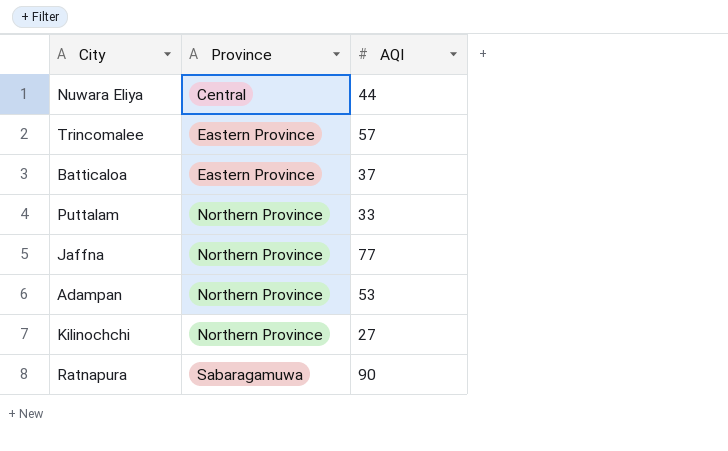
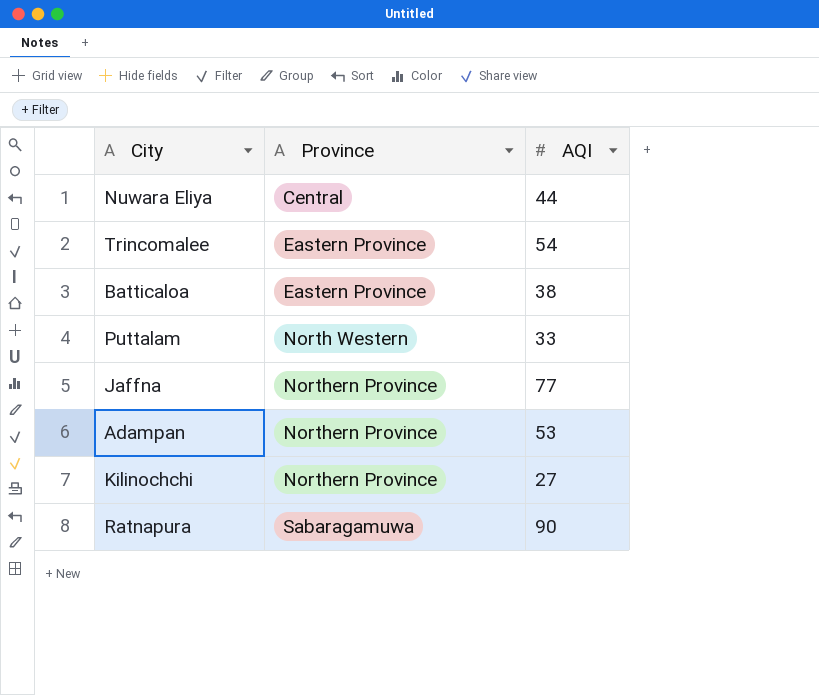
Trincomalee | AQI: 57 -> 54
Batticaloa | AQI: 37 -> 38
Puttalam | Province: Northern Province -> North Western

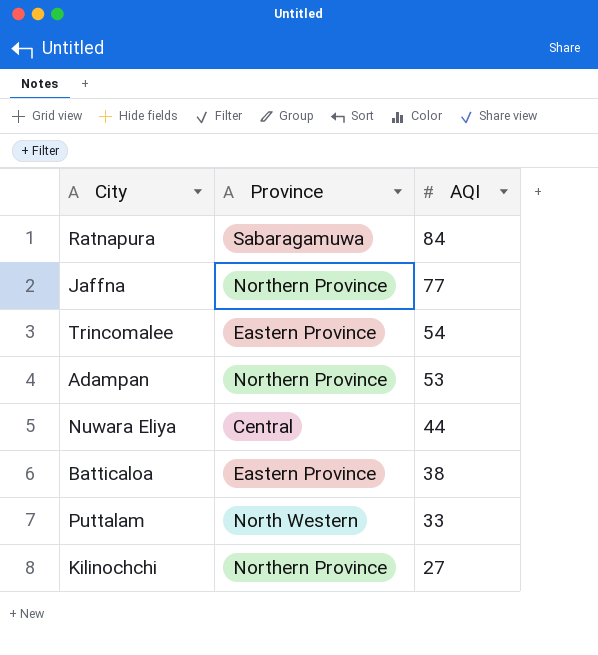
row order: Province ascending -> AQI descending
Ratnapura | AQI: 90 -> 84

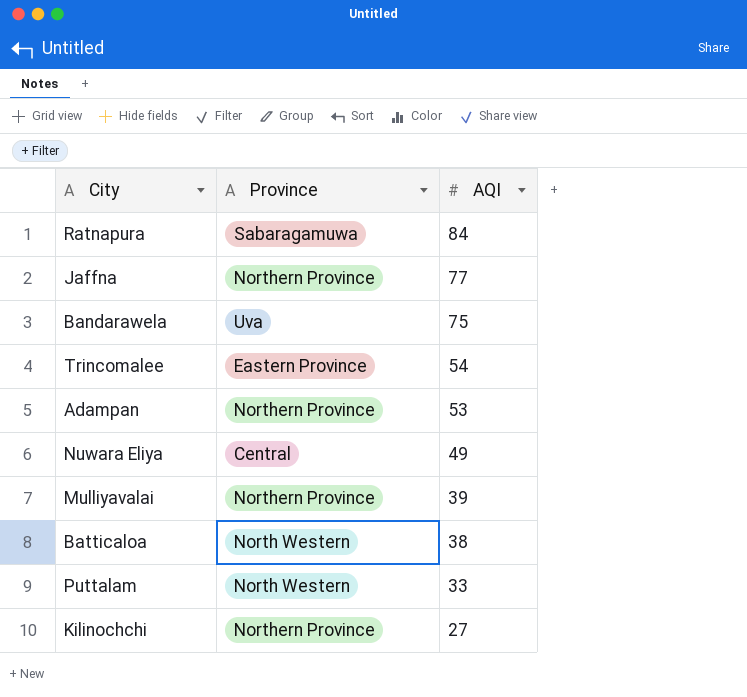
row Bandarawela: none -> Uva | 75
Nuwara Eliya | AQI: 44 -> 49
row Mulliyavalai: none -> Northern Province | 39
Batticaloa | Province: Eastern Province -> North Western

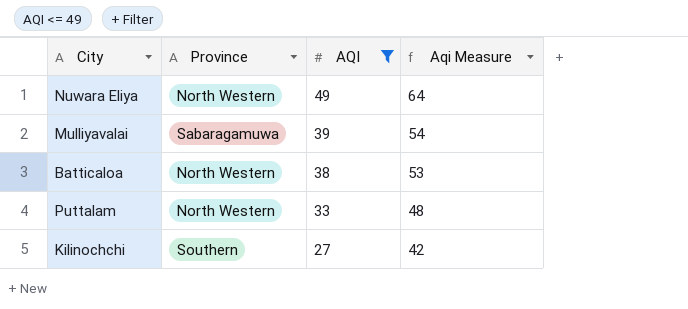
filter: none -> AQI <= 49
column Aqi Measure | formula: none -> [AQI] + 15
Nuwara Eliya | Province: Central -> North Western
Mulliyavalai | Province: Northern Province -> Sabaragamuwa
Kilinochchi | Province: Northern Province -> Southern

